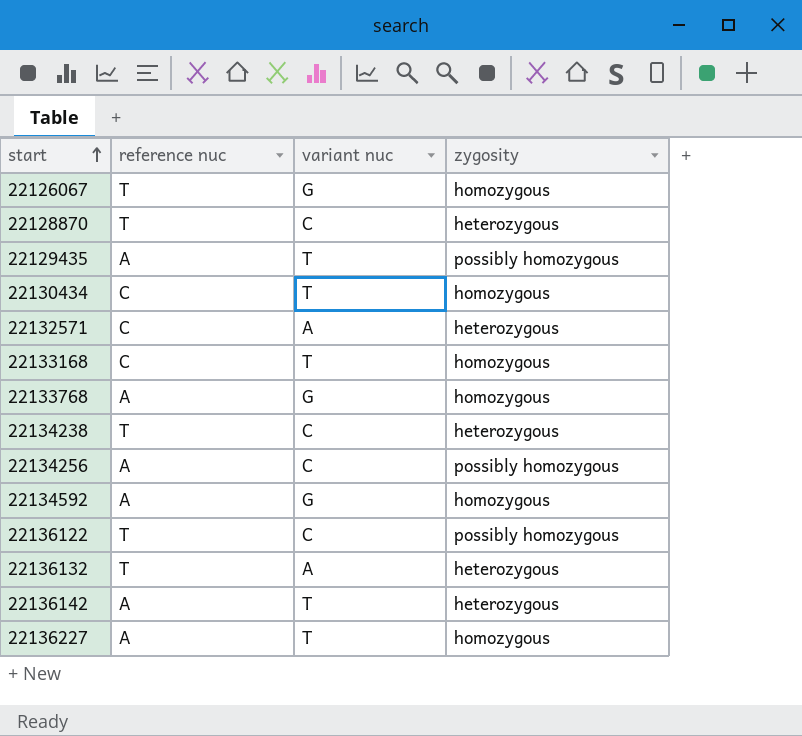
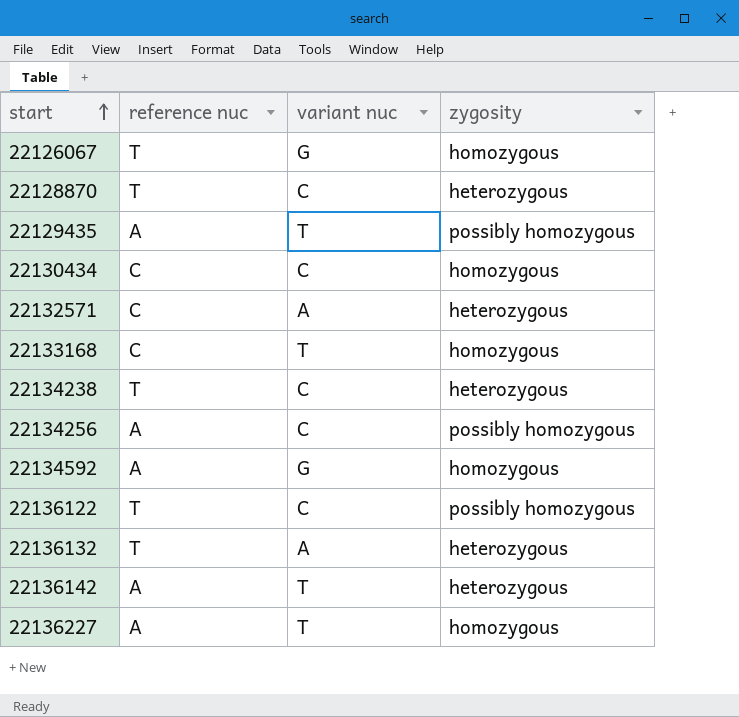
row 22133768: A | G | homozygous -> none
22130434 | variant nuc: T -> C

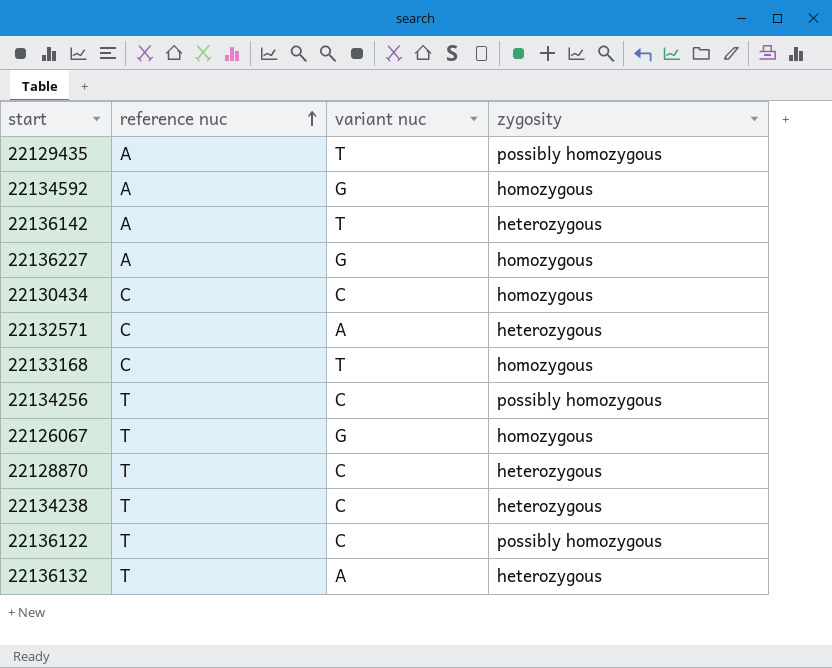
row order: start ascending -> reference nuc ascending
22136227 | variant nuc: T -> G
22134256 | reference nuc: A -> T

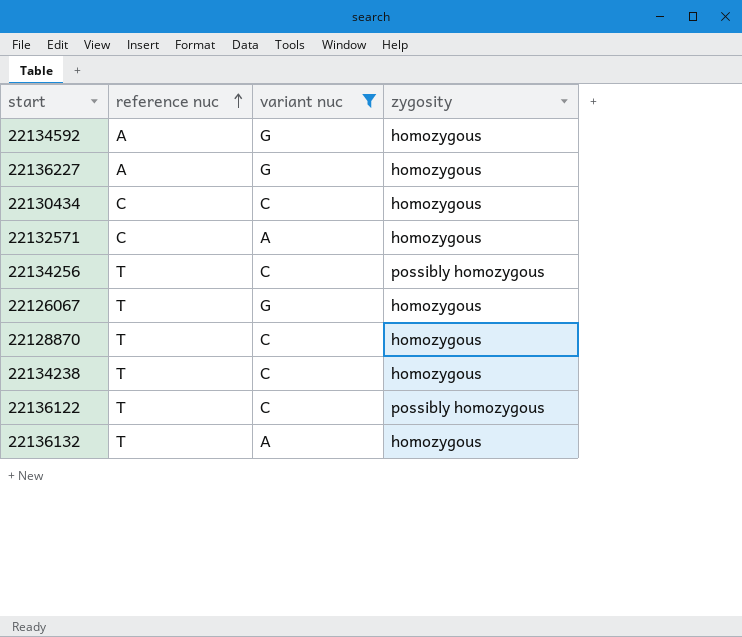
filter: none -> variant nuc != T
22132571 | zygosity: heterozygous -> homozygous
22128870 | zygosity: heterozygous -> homozygous
22134238 | zygosity: heterozygous -> homozygous
22136132 | zygosity: heterozygous -> homozygous

